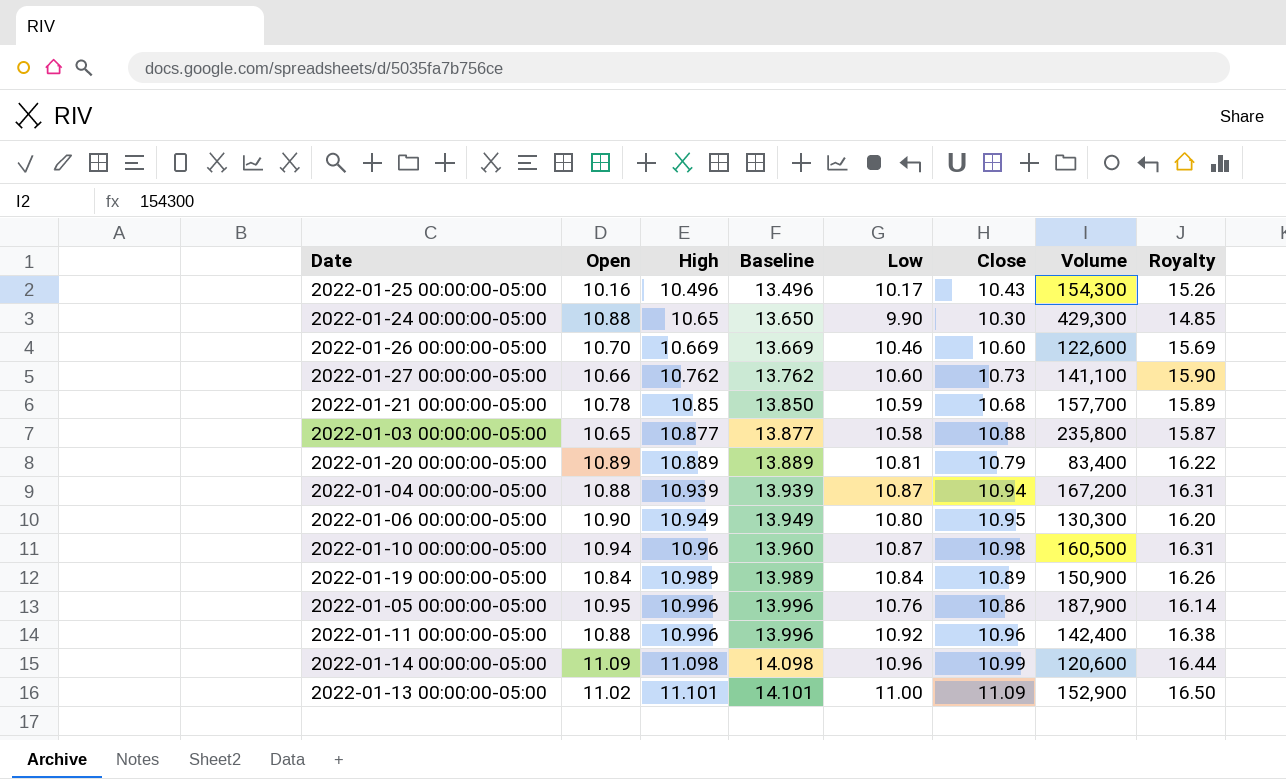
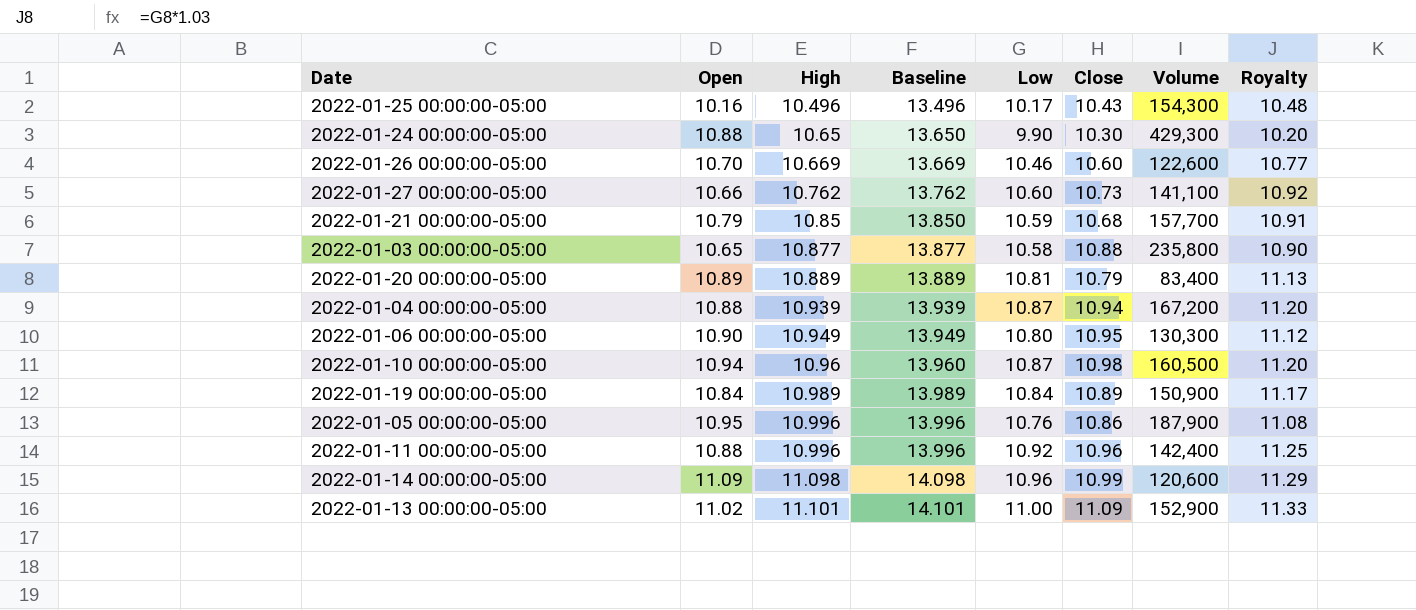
column Royalty | formula: [Low] * 1.5 -> [Low] * 1.03
2022-01-21 00:00:00-05:00 | Open: 10.78 -> 10.79

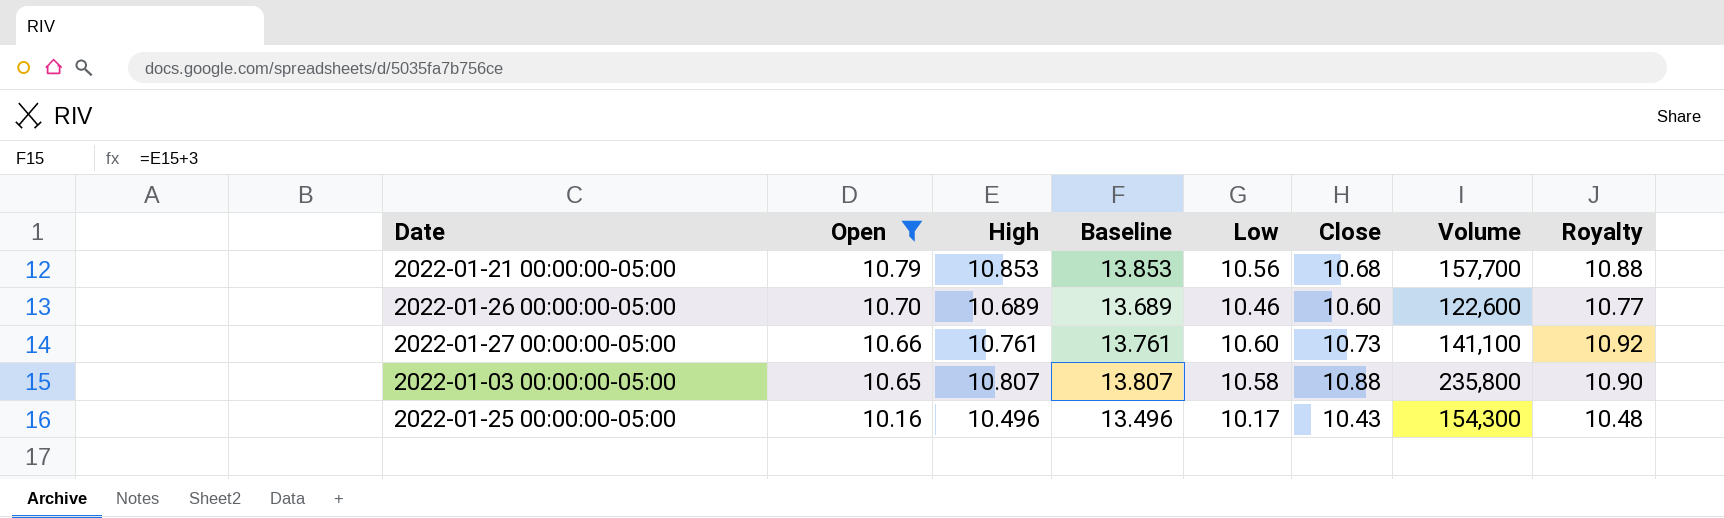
filter: none -> Open <= 10.79
row order: High ascending -> Open descending
2022-01-21 00:00:00-05:00 | High: 10.85 -> 10.853
2022-01-21 00:00:00-05:00 | Baseline: 13.850 -> 13.853
2022-01-21 00:00:00-05:00 | Low: 10.59 -> 10.56
2022-01-21 00:00:00-05:00 | Royalty: 10.91 -> 10.88
2022-01-26 00:00:00-05:00 | High: 10.669 -> 10.689
2022-01-26 00:00:00-05:00 | Baseline: 13.669 -> 13.689
2022-01-27 00:00:00-05:00 | High: 10.762 -> 10.761
2022-01-27 00:00:00-05:00 | Baseline: 13.762 -> 13.761
2022-01-03 00:00:00-05:00 | High: 10.877 -> 10.807
2022-01-03 00:00:00-05:00 | Baseline: 13.877 -> 13.807

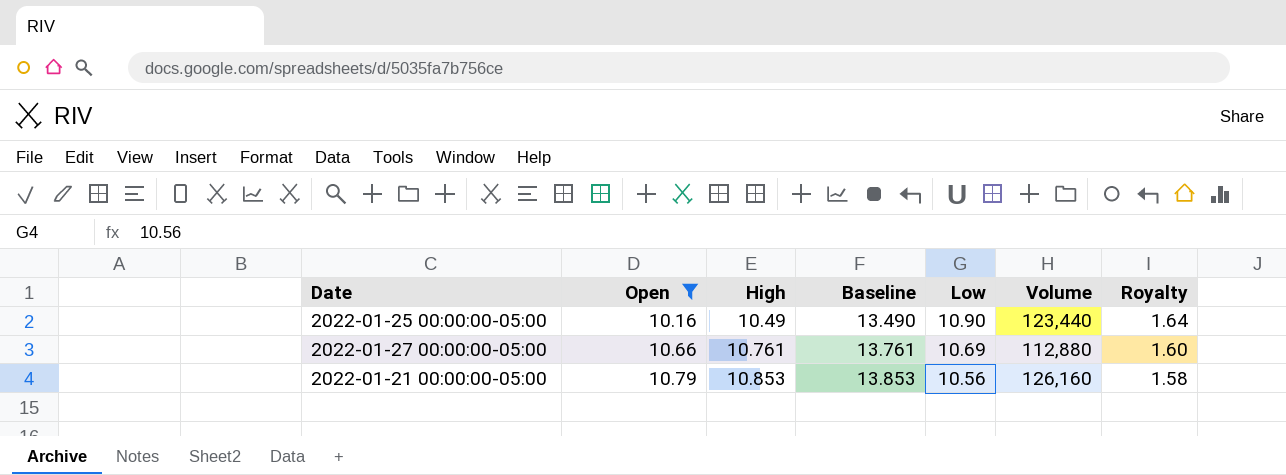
row order: Open descending -> Open ascending
column Close | position: 6 -> none
column Royalty | formula: [Low] * 1.03 -> [Low] * 0.15
row 2022-01-26 00:00:00-05:00: 10.70 | 10.689 | 13.689 | 10.46 | 10.60 | 122,600 | 10.77 -> none
row 2022-01-03 00:00:00-05:00: 10.65 | 10.807 | 13.807 | 10.58 | 10.88 | 235,800 | 10.90 -> none
2022-01-25 00:00:00-05:00 | High: 10.496 -> 10.49
2022-01-25 00:00:00-05:00 | Baseline: 13.496 -> 13.490
2022-01-25 00:00:00-05:00 | Low: 10.17 -> 10.90
2022-01-25 00:00:00-05:00 | Volume: 154,300 -> 123,440
2022-01-27 00:00:00-05:00 | Low: 10.60 -> 10.69
2022-01-27 00:00:00-05:00 | Volume: 141,100 -> 112,880
2022-01-21 00:00:00-05:00 | Volume: 157,700 -> 126,160

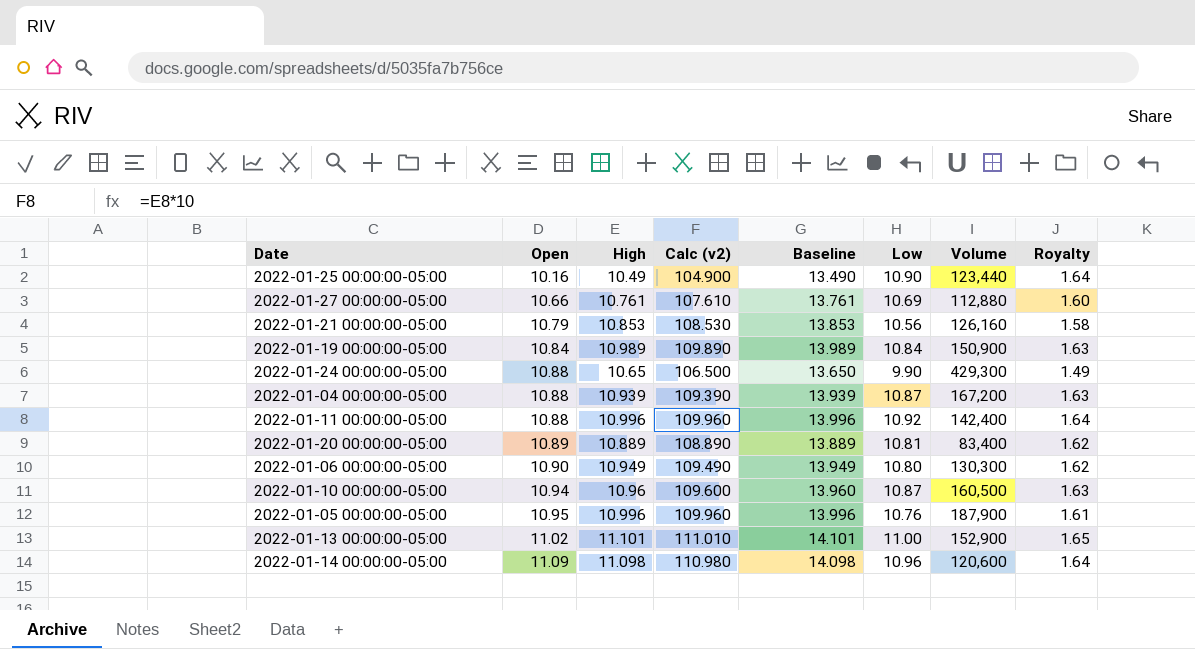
filter: Open <= 10.79 -> none
column Calc (v2) | formula: none -> [High] * 10

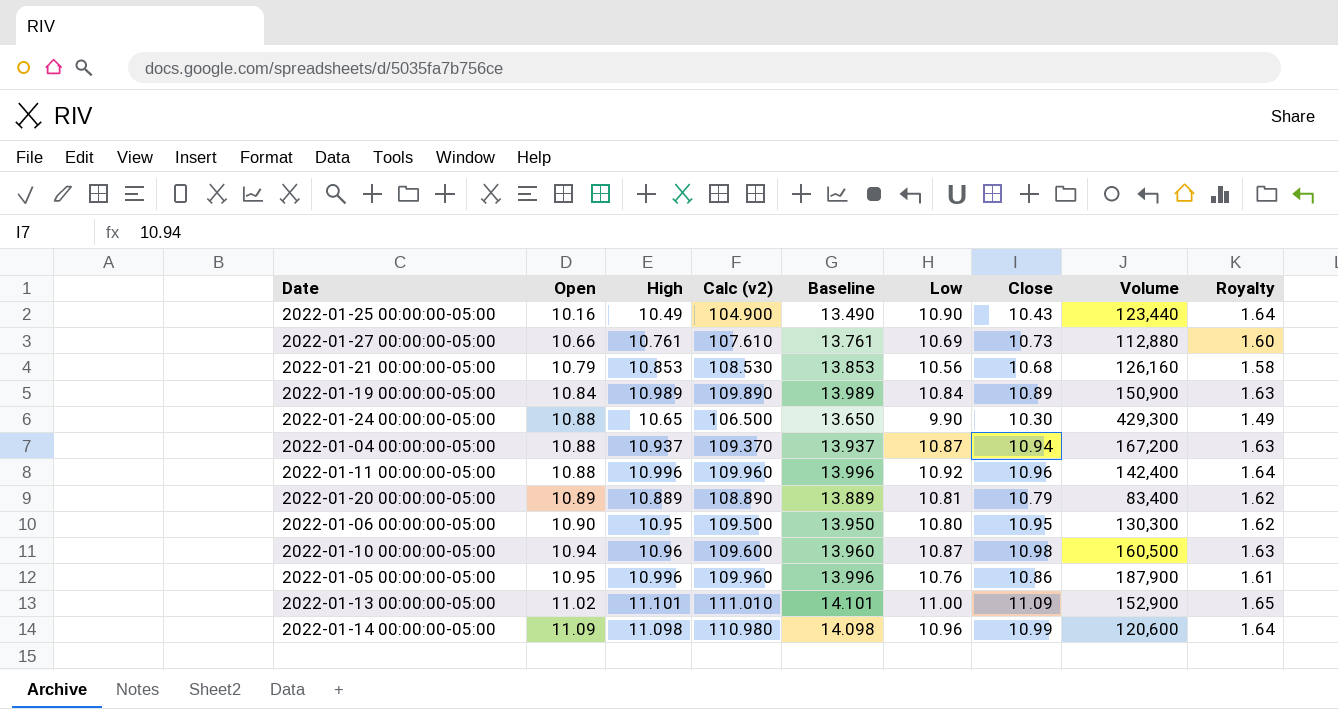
column Close | position: none -> 7
2022-01-04 00:00:00-05:00 | High: 10.939 -> 10.937
2022-01-04 00:00:00-05:00 | Calc (v2): 109.390 -> 109.370
2022-01-04 00:00:00-05:00 | Baseline: 13.939 -> 13.937
2022-01-06 00:00:00-05:00 | High: 10.949 -> 10.95
2022-01-06 00:00:00-05:00 | Calc (v2): 109.490 -> 109.500
2022-01-06 00:00:00-05:00 | Baseline: 13.949 -> 13.950

